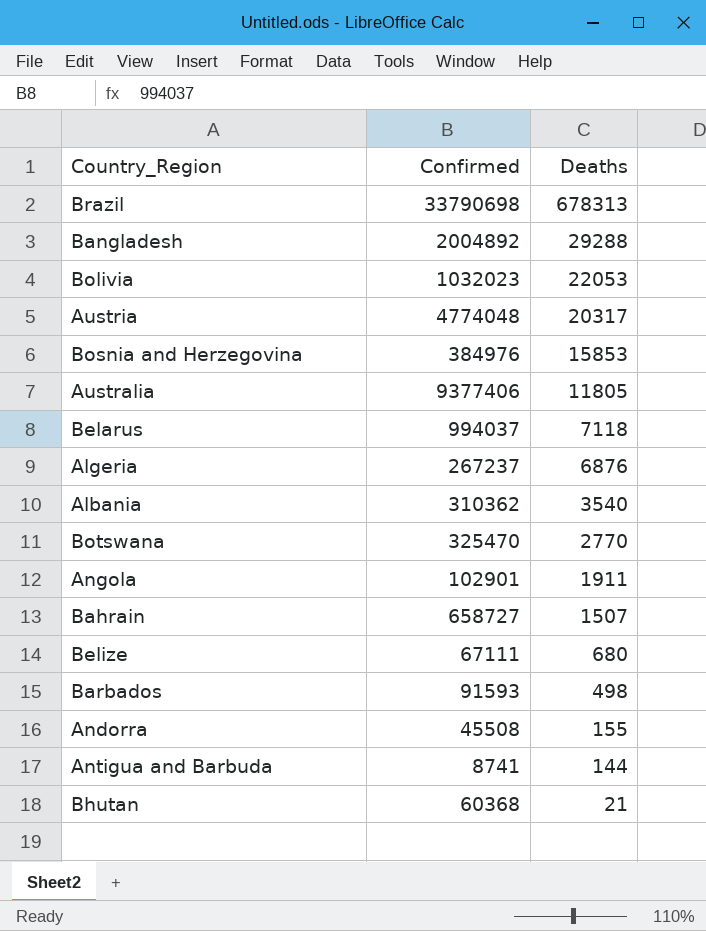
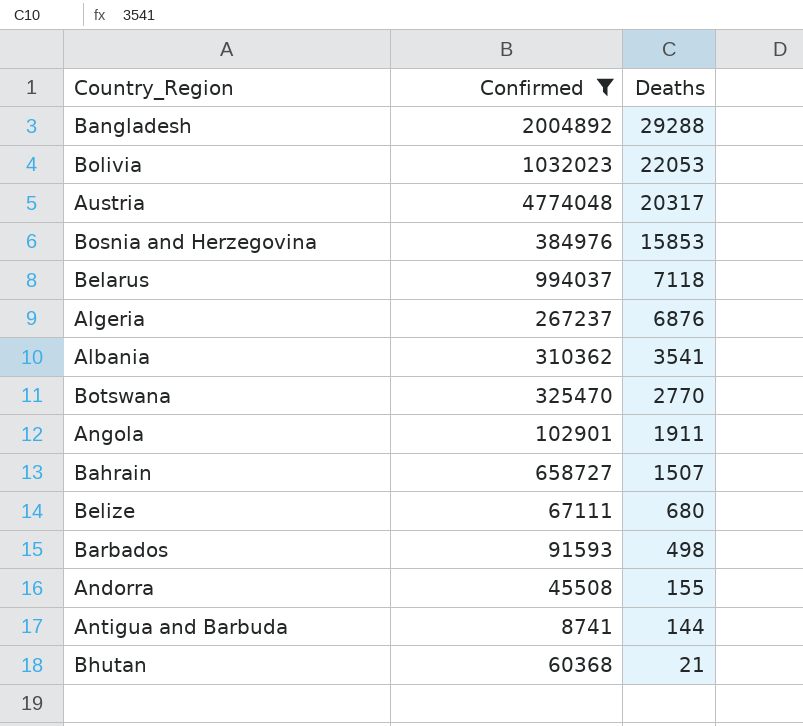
filter: none -> Confirmed <= 4774048
Albania | Deaths: 3540 -> 3541

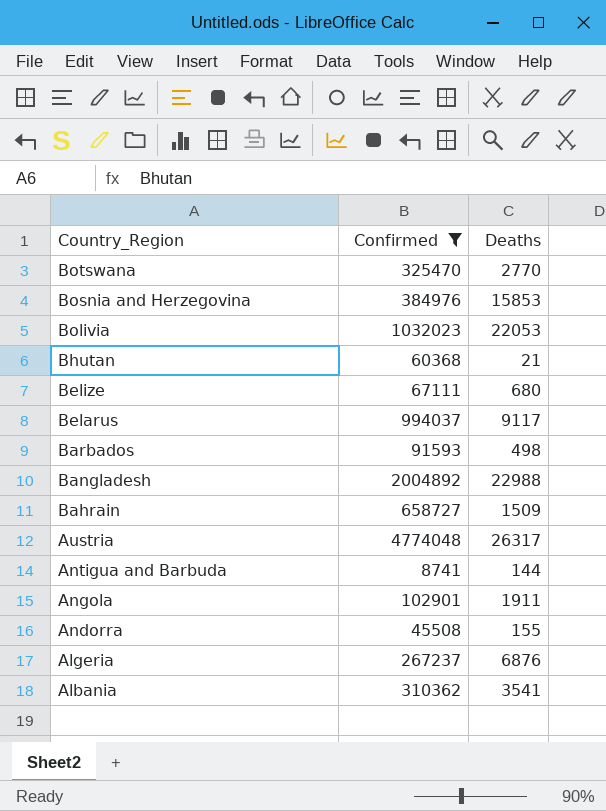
row order: Deaths descending -> Country_Region descending
Belarus | Deaths: 7118 -> 9117
Bangladesh | Deaths: 29288 -> 22988
Bahrain | Deaths: 1507 -> 1509
Austria | Deaths: 20317 -> 26317

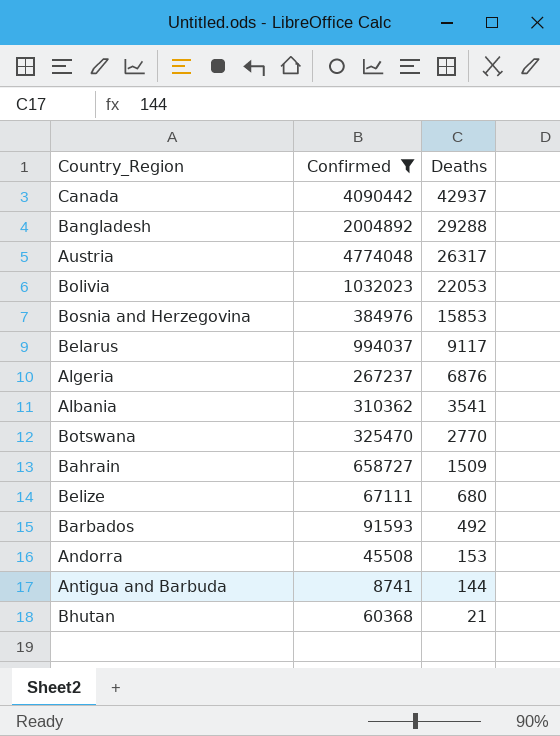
row order: Country_Region descending -> Deaths descending
row Angola: 102901 | 1911 -> none
row Canada: none -> 4090442 | 42937
Bangladesh | Deaths: 22988 -> 29288
Barbados | Deaths: 498 -> 492
Andorra | Deaths: 155 -> 153

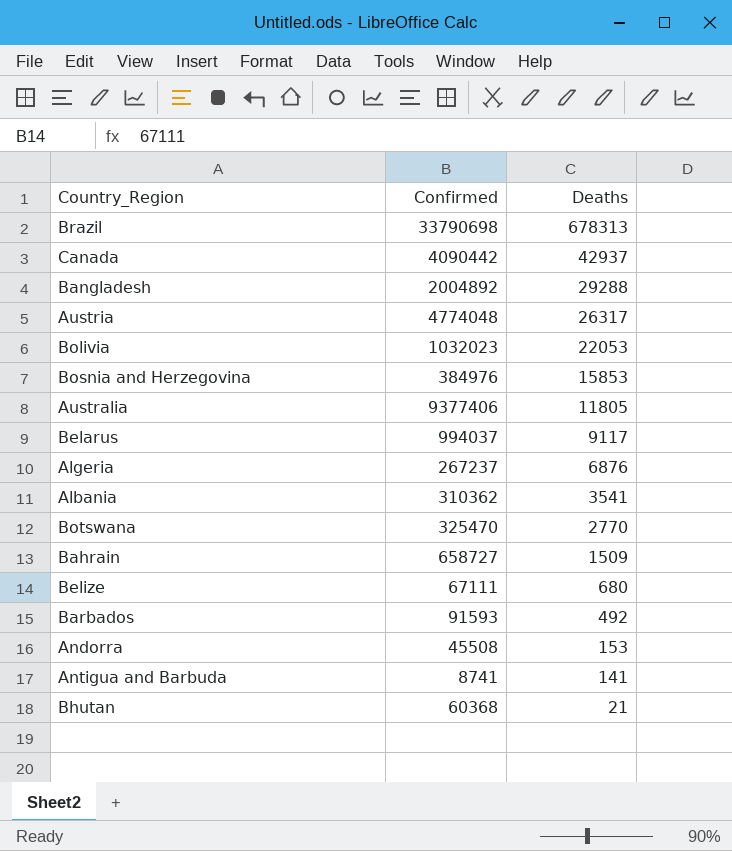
filter: Confirmed <= 4774048 -> none
Antigua and Barbuda | Deaths: 144 -> 141

